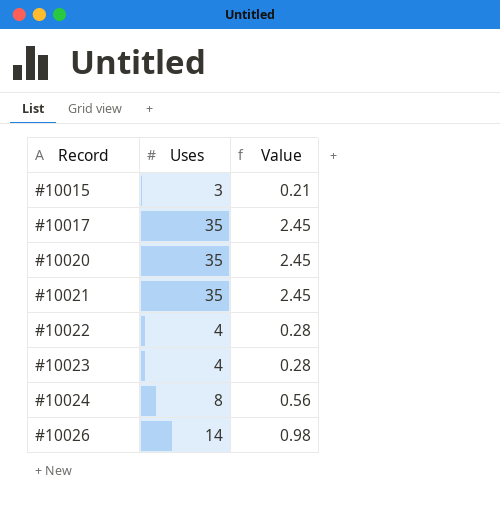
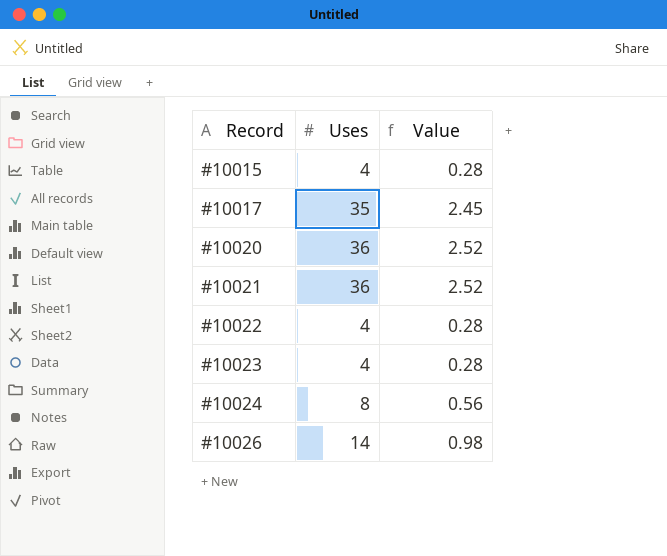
#10015 | Uses: 3 -> 4
#10015 | Value: 0.21 -> 0.28
#10020 | Uses: 35 -> 36
#10020 | Value: 2.45 -> 2.52
#10021 | Uses: 35 -> 36
#10021 | Value: 2.45 -> 2.52

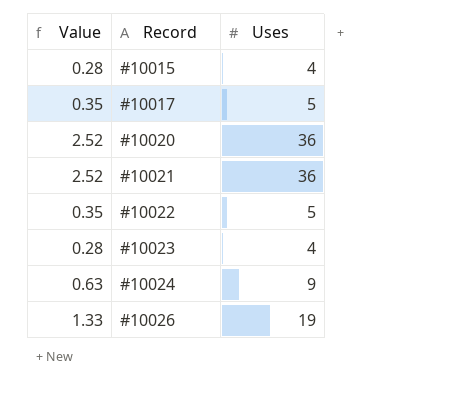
column Value | position: 3 -> 1
#10017 | Value: 2.45 -> 0.35
#10017 | Uses: 35 -> 5
#10022 | Value: 0.28 -> 0.35
#10022 | Uses: 4 -> 5
#10024 | Value: 0.56 -> 0.63
#10024 | Uses: 8 -> 9
#10026 | Value: 0.98 -> 1.33
#10026 | Uses: 14 -> 19

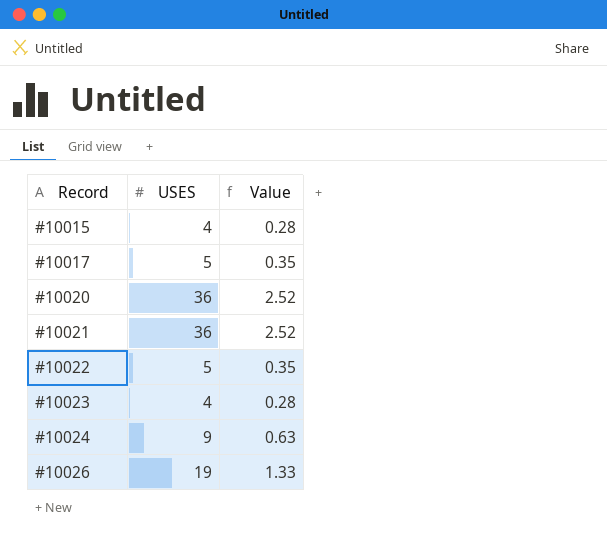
column name: Uses -> USES
column Value | position: 1 -> 3

